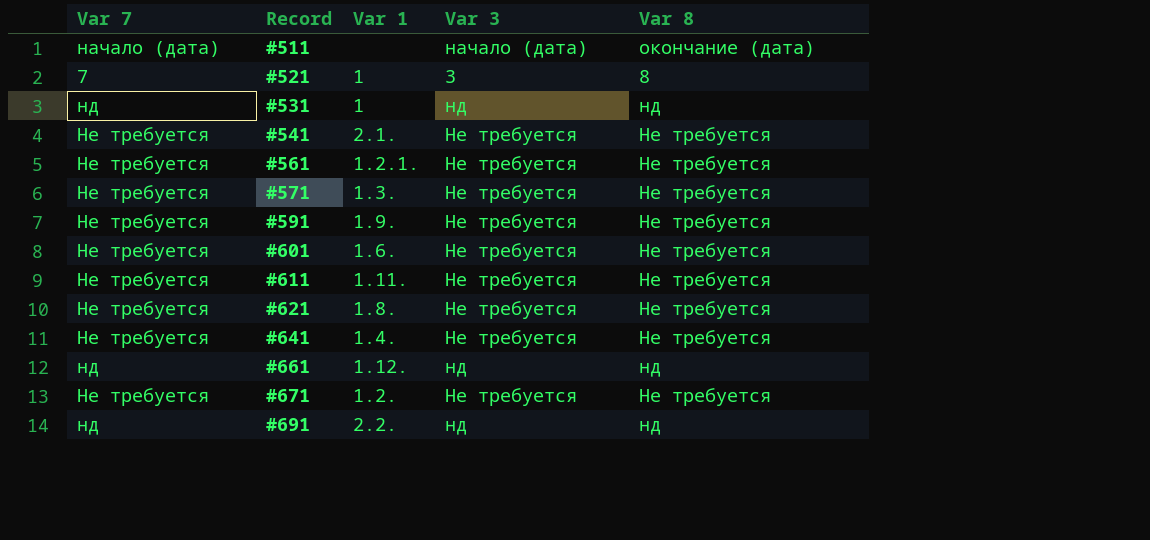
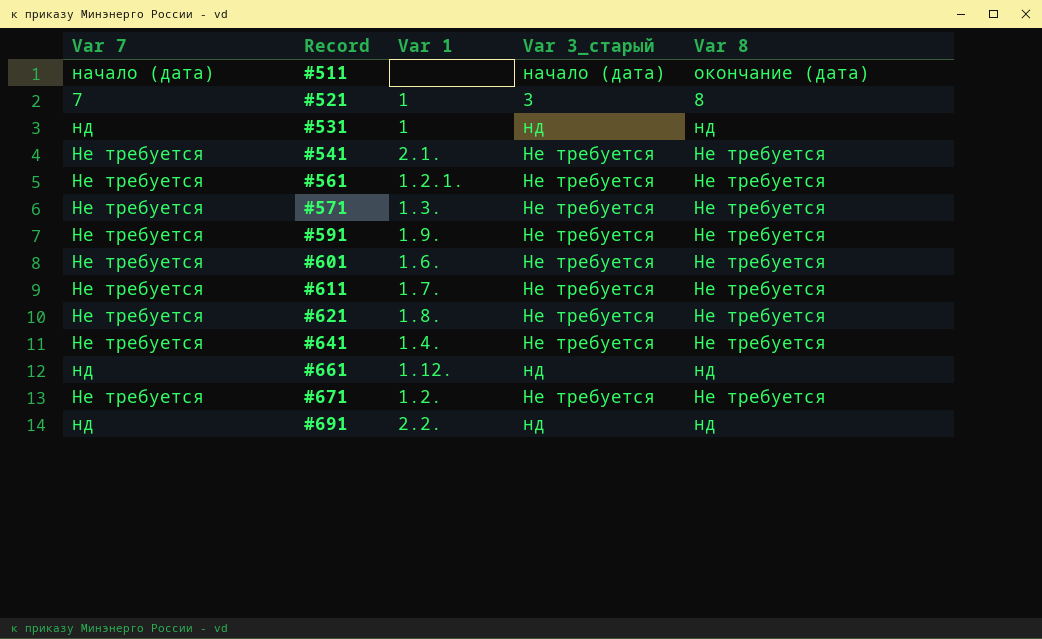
column name: Var 3 -> Var 3_старый
#611 | Var 1: 1.11. -> 1.7.

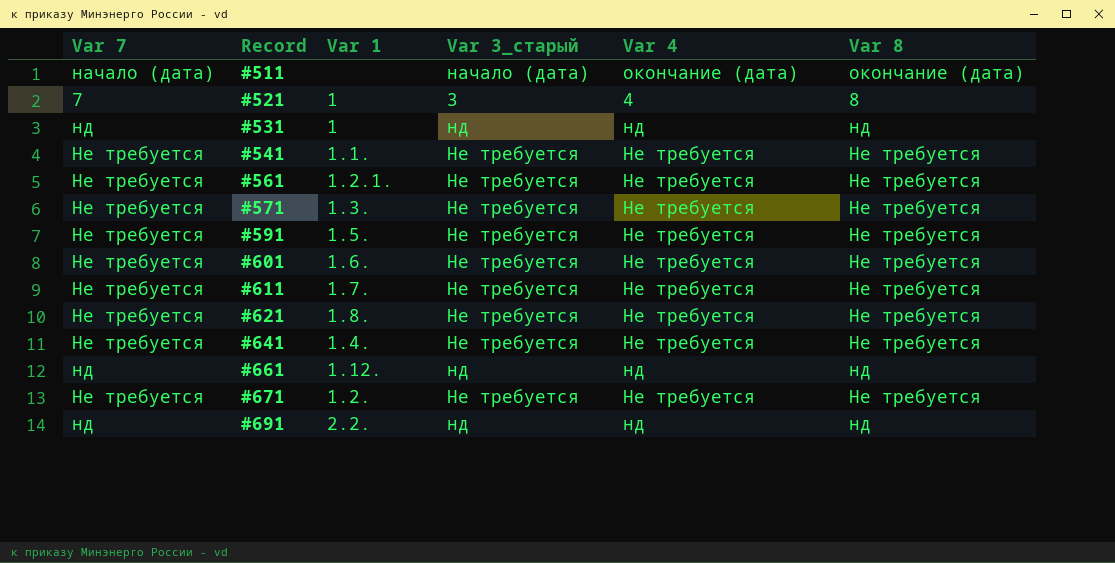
column Var 4 | position: none -> 5
#541 | Var 1: 2.1. -> 1.1.
#591 | Var 1: 1.9. -> 1.5.

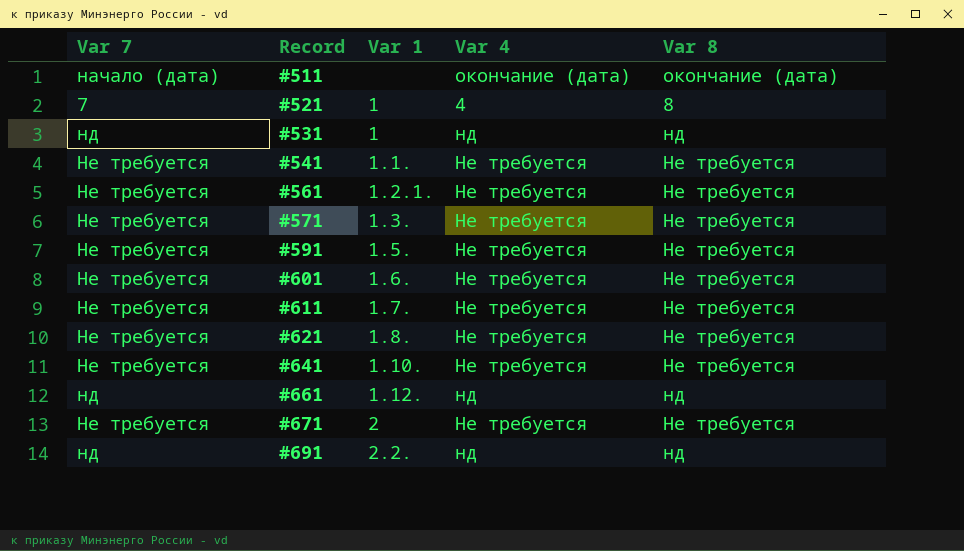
column Var 3_старый | position: 4 -> none
#641 | Var 1: 1.4. -> 1.10.
#671 | Var 1: 1.2. -> 2

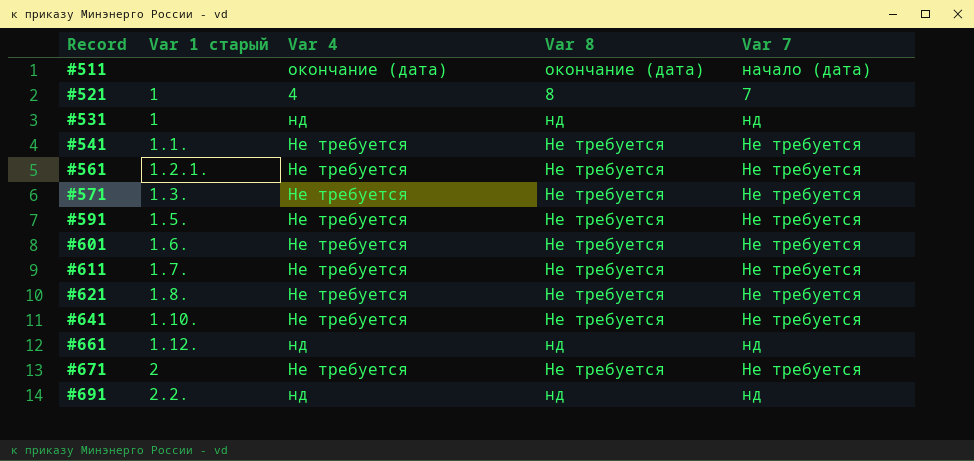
column name: Var 1 -> Var 1 старый
column Var 7 | position: 1 -> 5

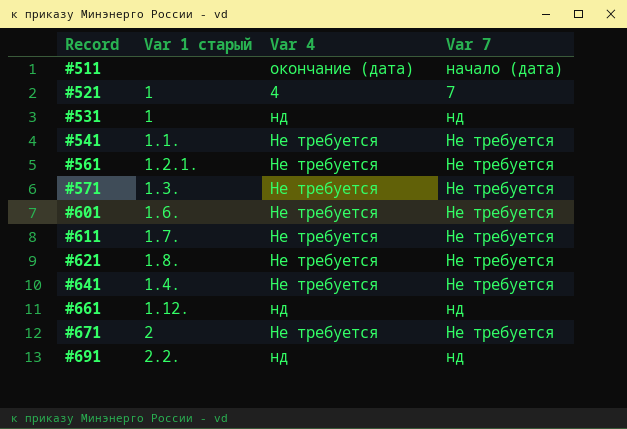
column Var 8 | position: 4 -> none
row #591: 1.5. | Не требуется | Не требуется | Не требуется -> none
#641 | Var 1 старый: 1.10. -> 1.4.

